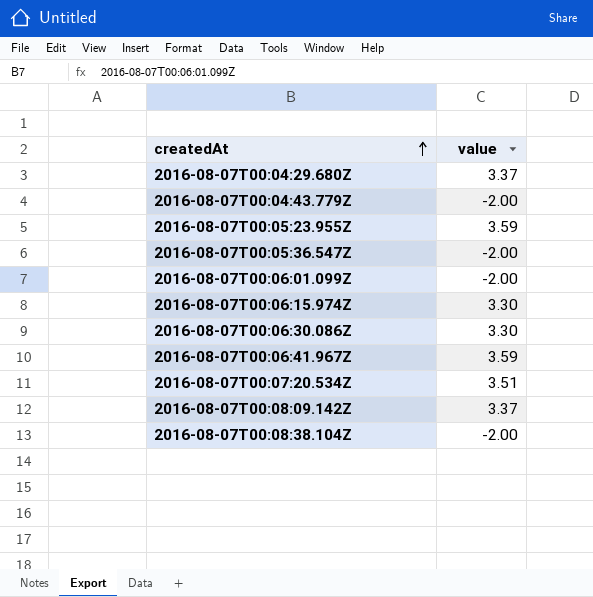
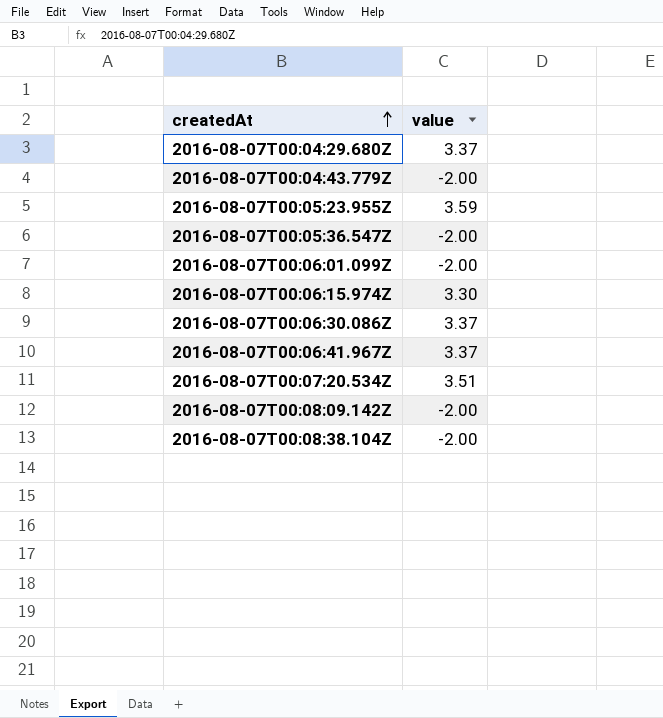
2016-08-07T00:06:30.086Z | value: 3.30 -> 3.37
2016-08-07T00:06:41.967Z | value: 3.59 -> 3.37
2016-08-07T00:08:09.142Z | value: 3.37 -> -2.00

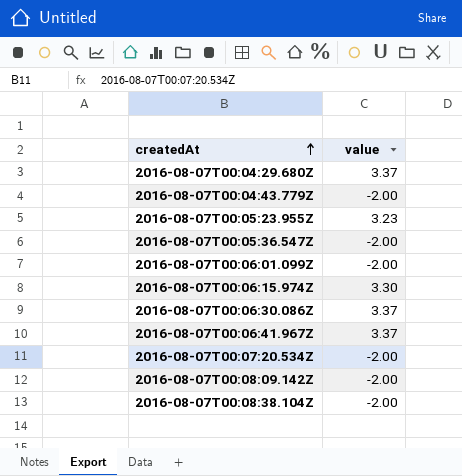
2016-08-07T00:05:23.955Z | value: 3.59 -> 3.23
2016-08-07T00:07:20.534Z | value: 3.51 -> -2.00

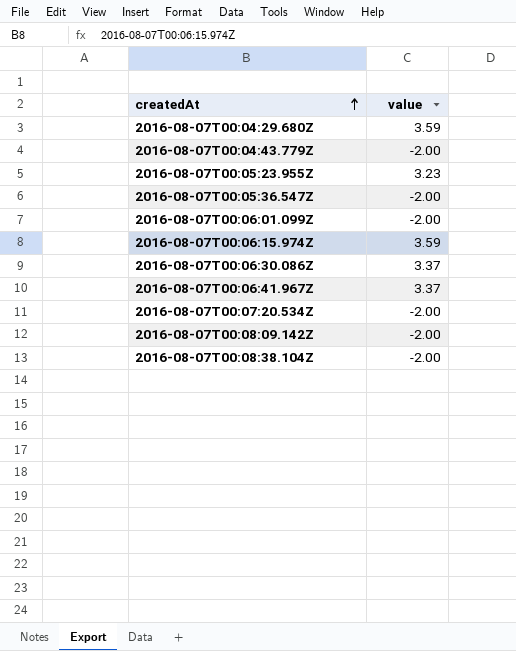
2016-08-07T00:04:29.680Z | value: 3.37 -> 3.59
2016-08-07T00:06:15.974Z | value: 3.30 -> 3.59

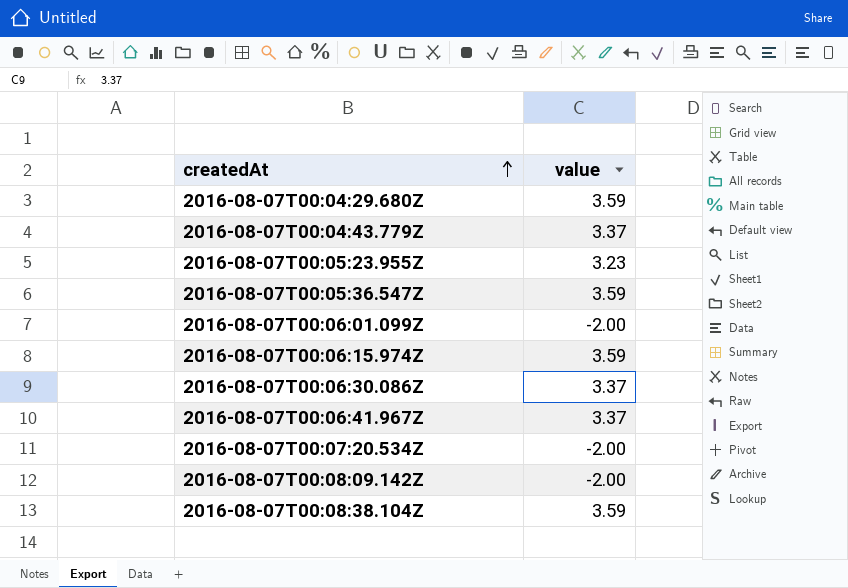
2016-08-07T00:04:43.779Z | value: -2.00 -> 3.37
2016-08-07T00:05:36.547Z | value: -2.00 -> 3.59
2016-08-07T00:08:38.104Z | value: -2.00 -> 3.59

